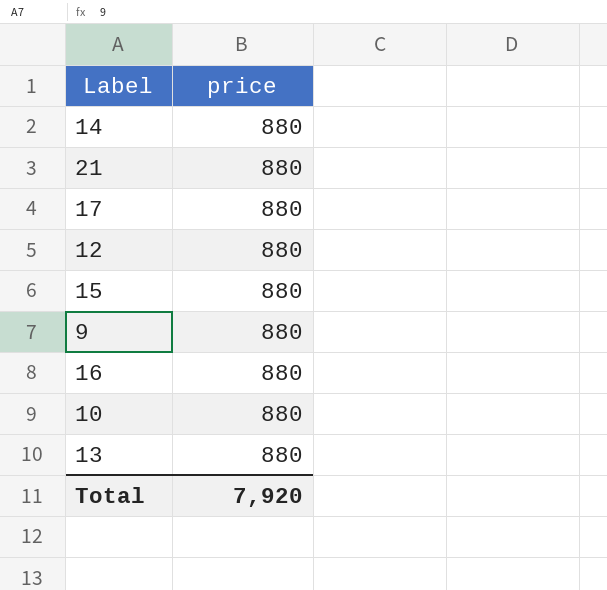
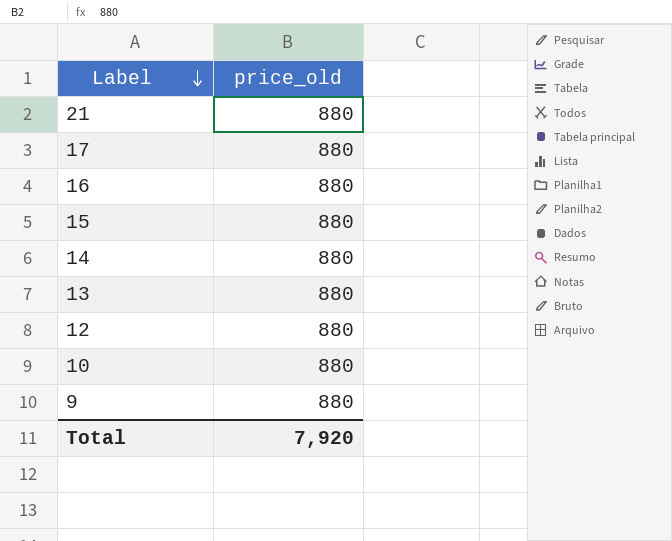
row order: none -> Label descending
column name: price -> price_old

